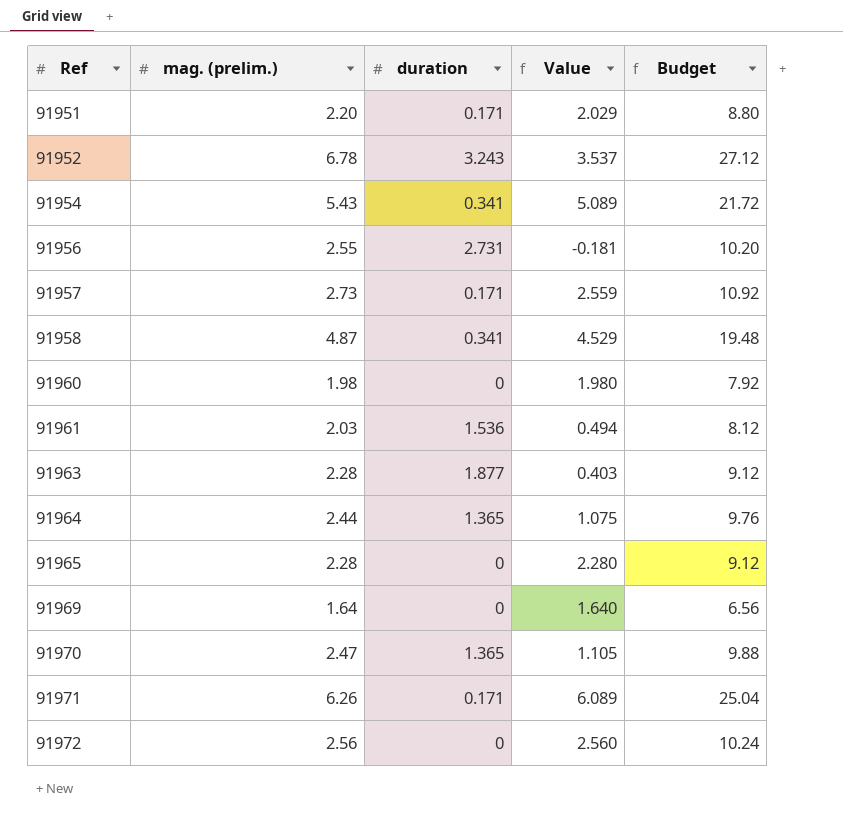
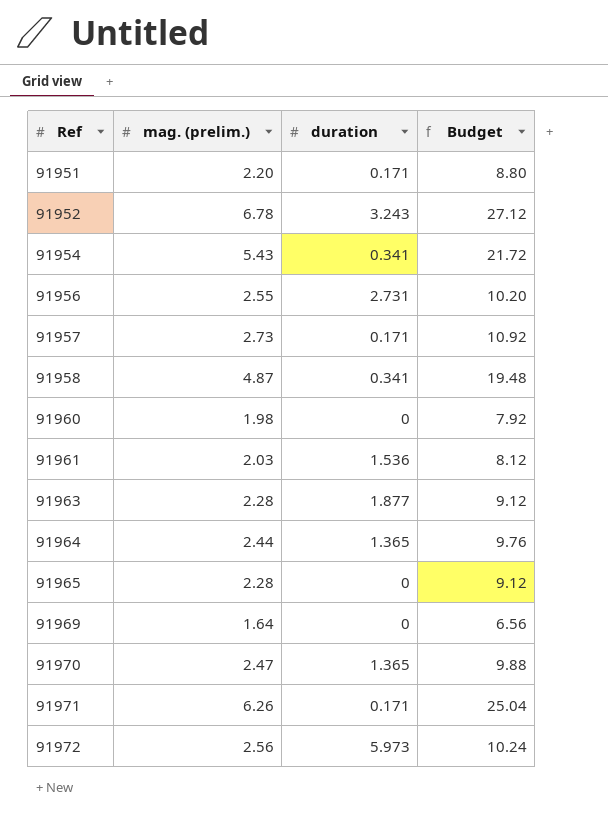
column Value | formula: [mag. (prelim.)] - [duration] -> none
91972 | duration: 0 -> 5.973

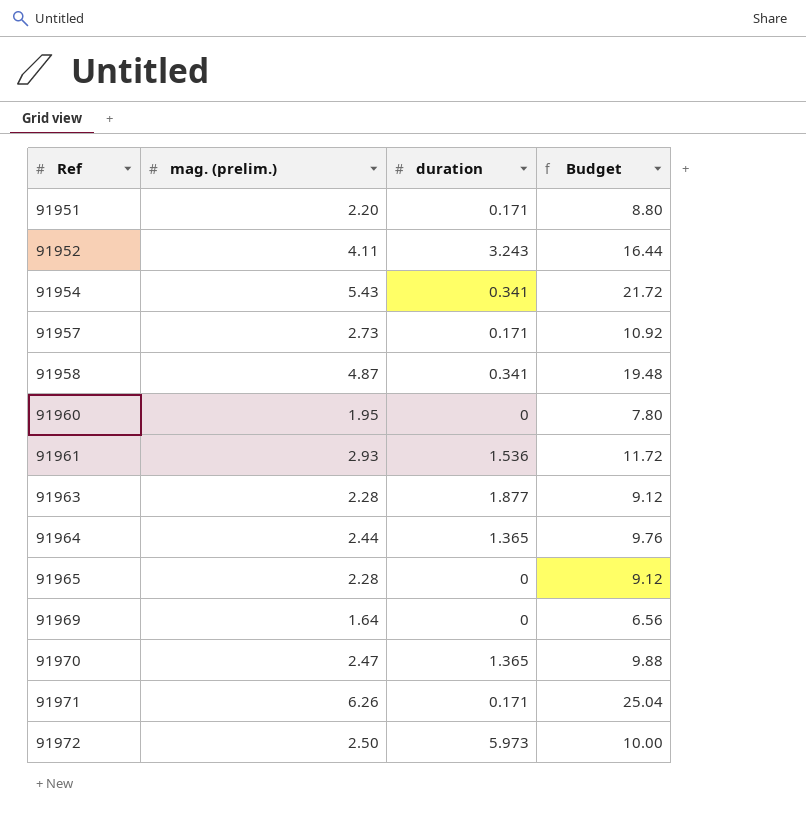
row 91956: 2.55 | 2.731 | 10.20 -> none
91952 | mag. (prelim.): 6.78 -> 4.11
91952 | Budget: 27.12 -> 16.44
91960 | mag. (prelim.): 1.98 -> 1.95
91960 | Budget: 7.92 -> 7.80
91961 | mag. (prelim.): 2.03 -> 2.93
91961 | Budget: 8.12 -> 11.72
91972 | mag. (prelim.): 2.56 -> 2.50
91972 | Budget: 10.24 -> 10.00

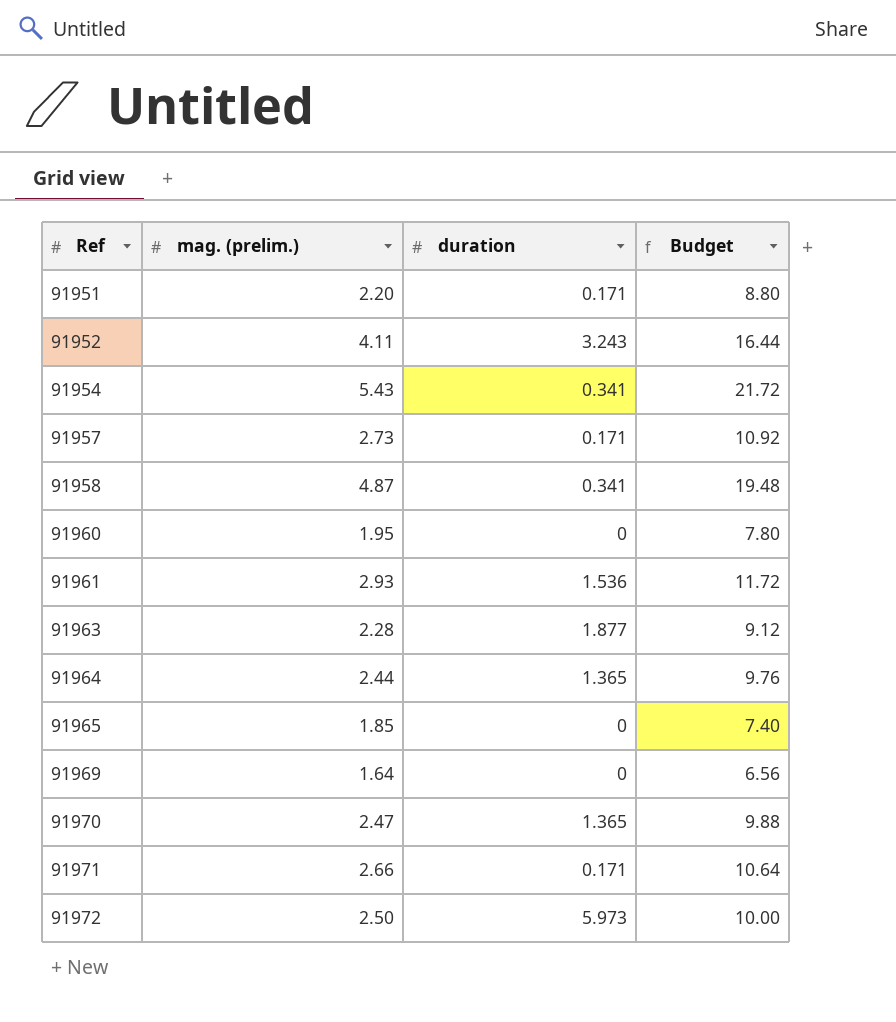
91965 | mag. (prelim.): 2.28 -> 1.85
91965 | Budget: 9.12 -> 7.40
91971 | mag. (prelim.): 6.26 -> 2.66
91971 | Budget: 25.04 -> 10.64

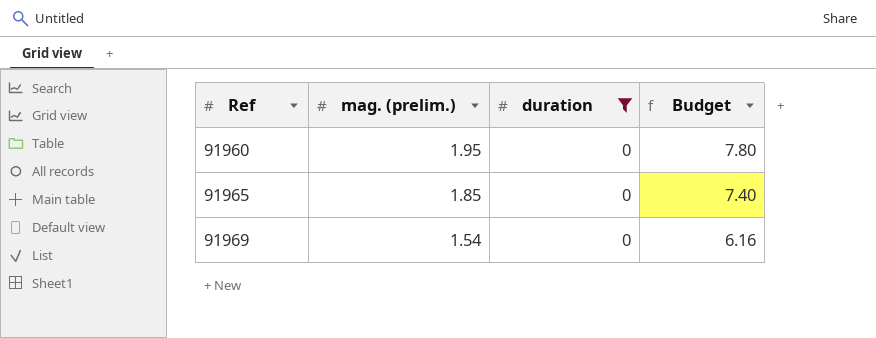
filter: none -> duration = 0
91969 | mag. (prelim.): 1.64 -> 1.54
91969 | Budget: 6.56 -> 6.16

